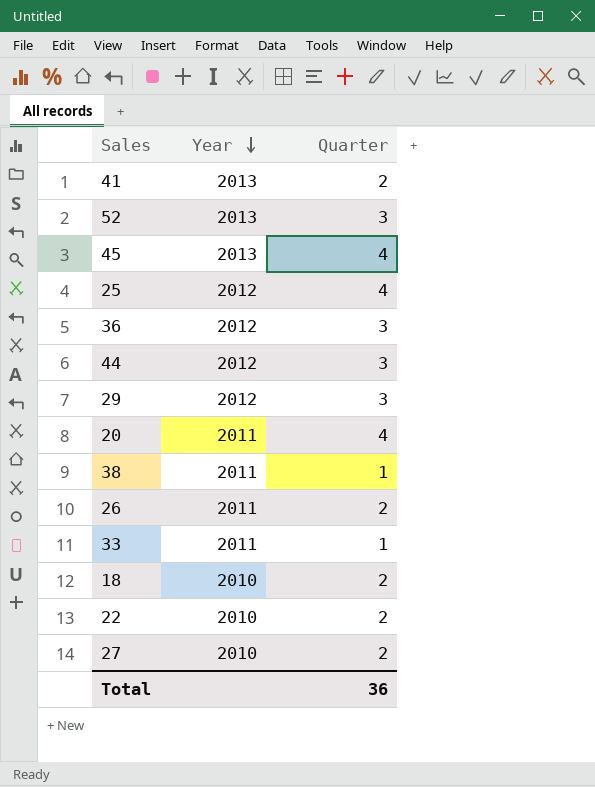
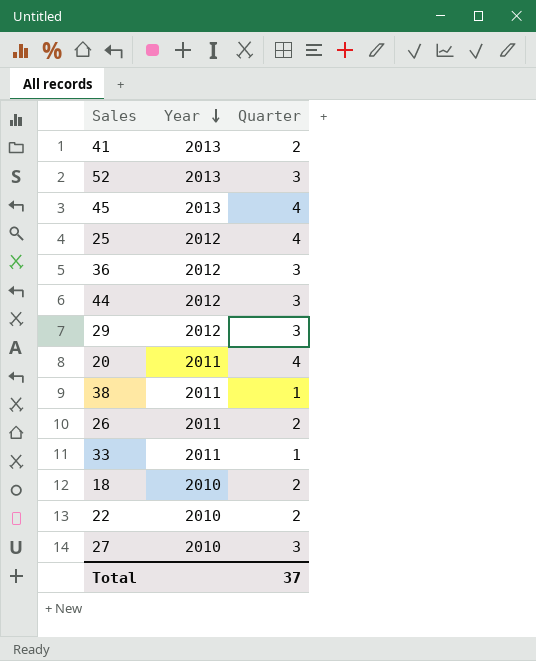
27 | Quarter: 2 -> 3
Total | Quarter: 36 -> 37

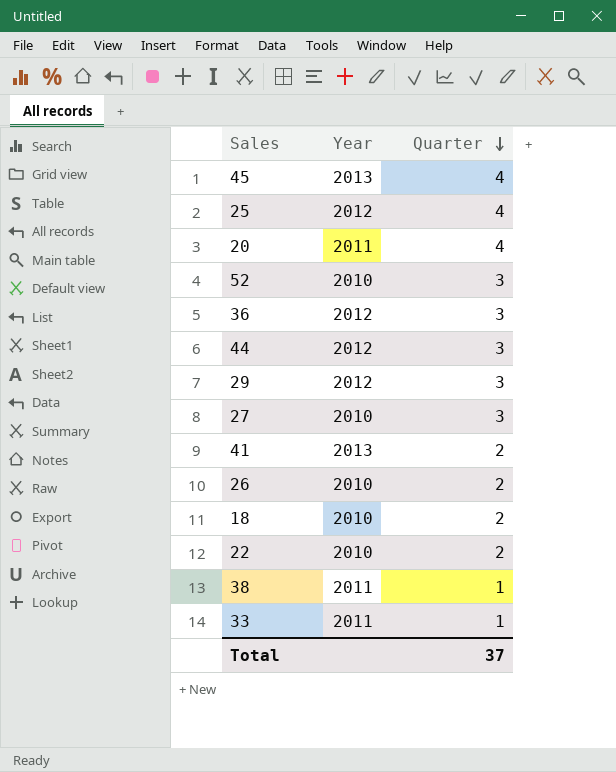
row order: Year descending -> Quarter descending
52 | Year: 2013 -> 2010
26 | Year: 2011 -> 2010

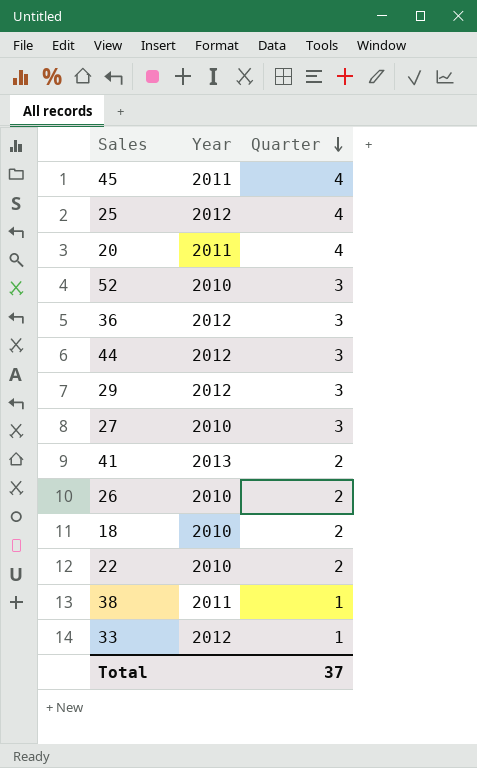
45 | Year: 2013 -> 2011
33 | Year: 2011 -> 2012

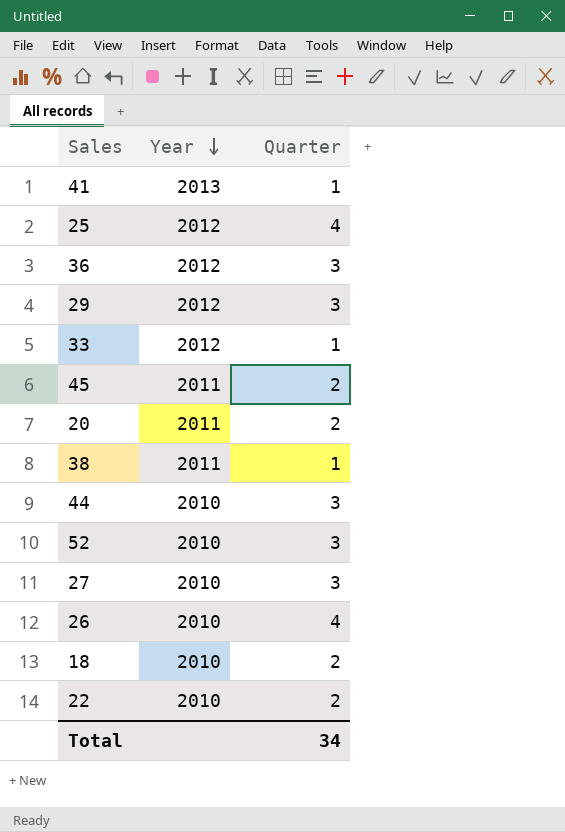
row order: Quarter descending -> Year descending
41 | Quarter: 2 -> 1
45 | Quarter: 4 -> 2
20 | Quarter: 4 -> 2
44 | Year: 2012 -> 2010
26 | Quarter: 2 -> 4
Total | Quarter: 37 -> 34

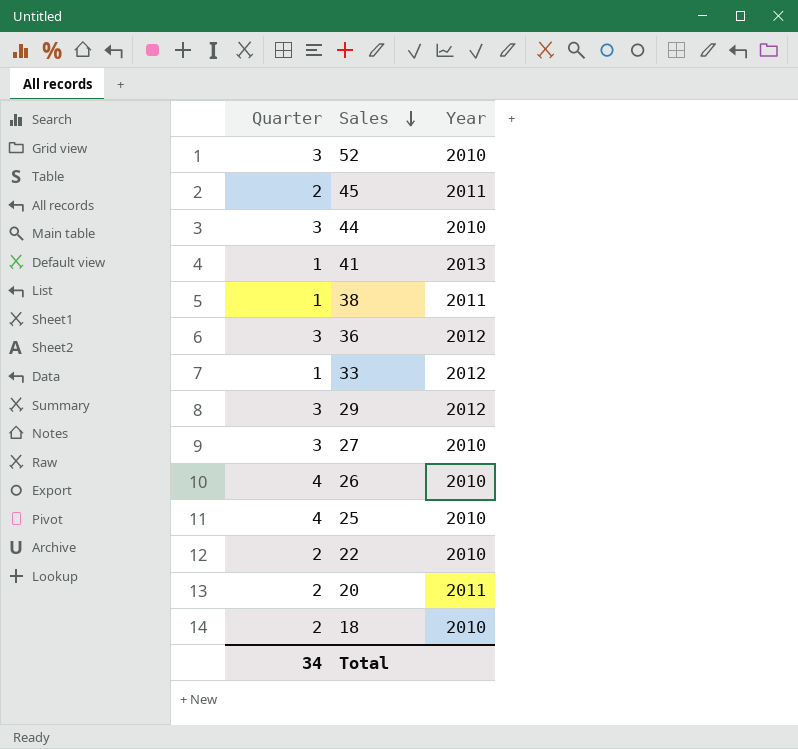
row order: Year descending -> Sales descending
column Quarter | position: 3 -> 1
25 | Year: 2012 -> 2010

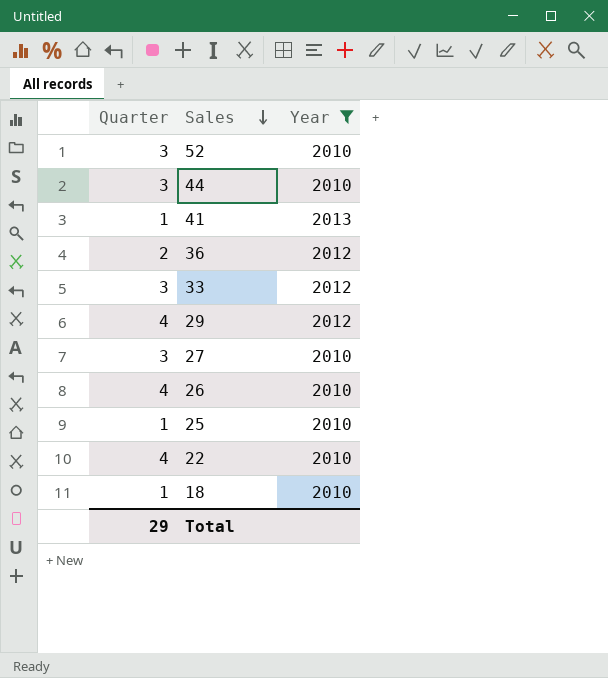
filter: none -> Year != 2011
36 | Quarter: 3 -> 2
33 | Quarter: 1 -> 3
29 | Quarter: 3 -> 4
25 | Quarter: 4 -> 1
22 | Quarter: 2 -> 4
18 | Quarter: 2 -> 1
Total | Quarter: 34 -> 29

